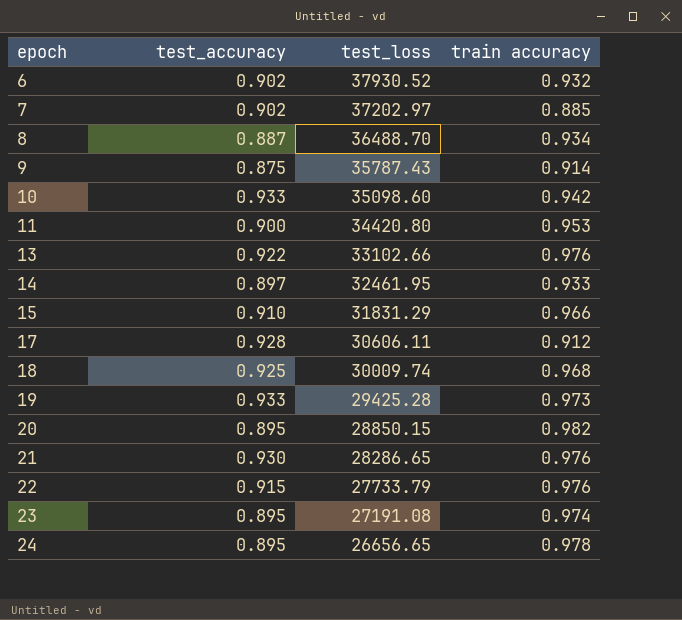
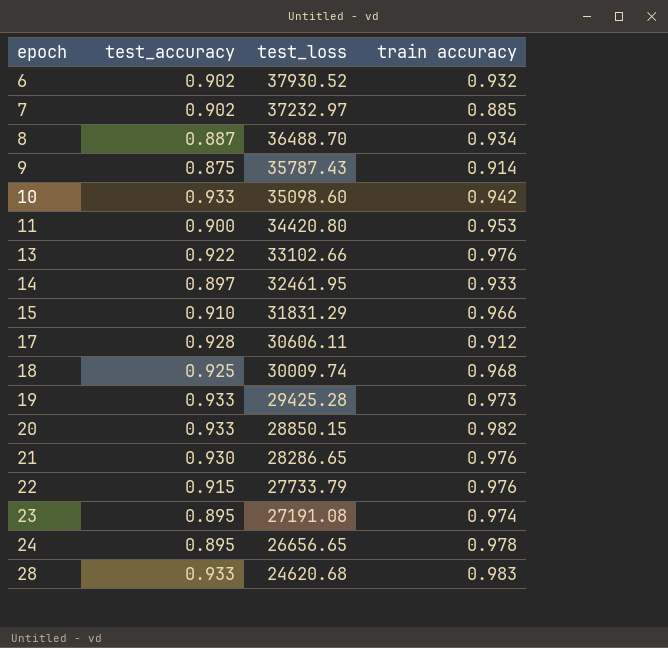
7 | test_loss: 37202.97 -> 37232.97
20 | test_accuracy: 0.895 -> 0.933
row 28: none -> 0.933 | 24620.68 | 0.983

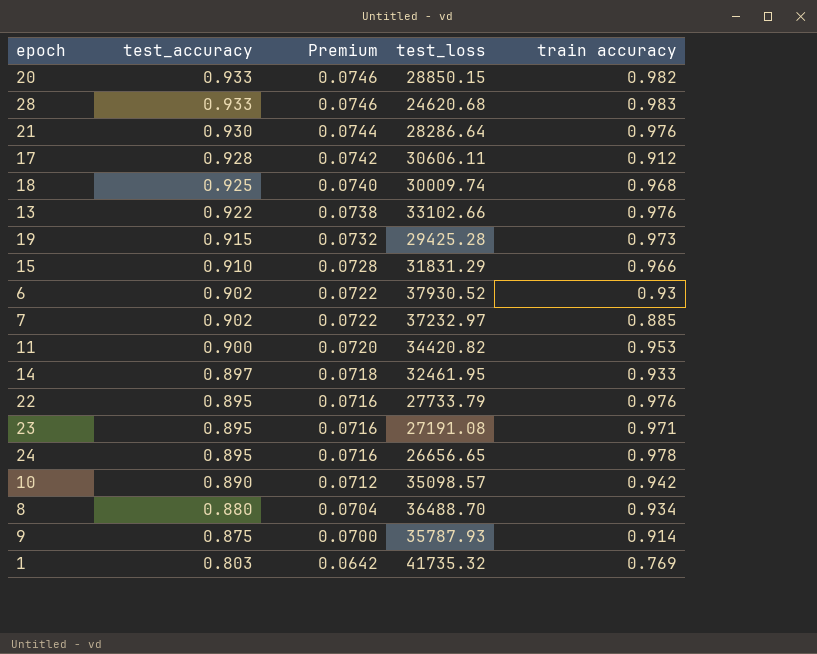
row order: epoch ascending -> test_accuracy descending
column Premium | formula: none -> [test_accuracy] * 0.08
21 | test_loss: 28286.65 -> 28286.64
19 | test_accuracy: 0.933 -> 0.915
6 | train accuracy: 0.932 -> 0.93
11 | test_loss: 34420.80 -> 34420.82
22 | test_accuracy: 0.915 -> 0.895
23 | train accuracy: 0.974 -> 0.971
10 | test_accuracy: 0.933 -> 0.890
10 | test_loss: 35098.60 -> 35098.57
8 | test_accuracy: 0.887 -> 0.880
9 | test_loss: 35787.43 -> 35787.93
row 1: none -> 0.803 | 0.0642 | 41735.32 | 0.769

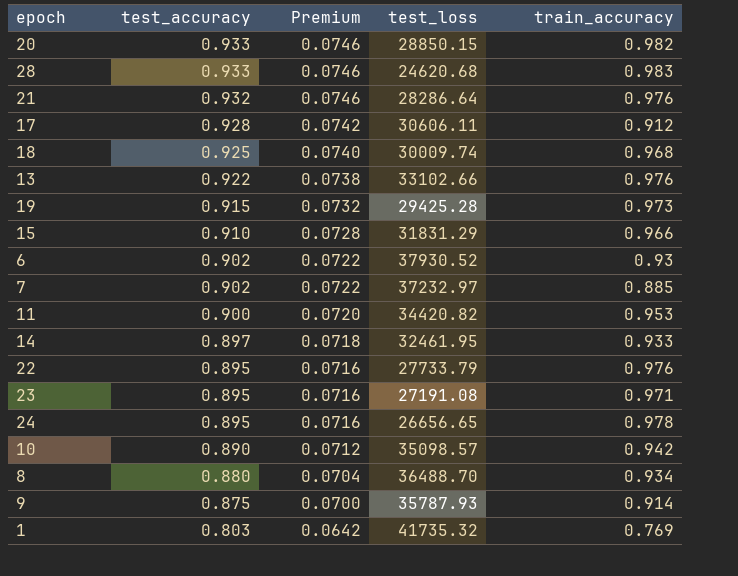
column name: train accuracy -> train_accuracy
21 | test_accuracy: 0.930 -> 0.932
21 | Premium: 0.0744 -> 0.0746

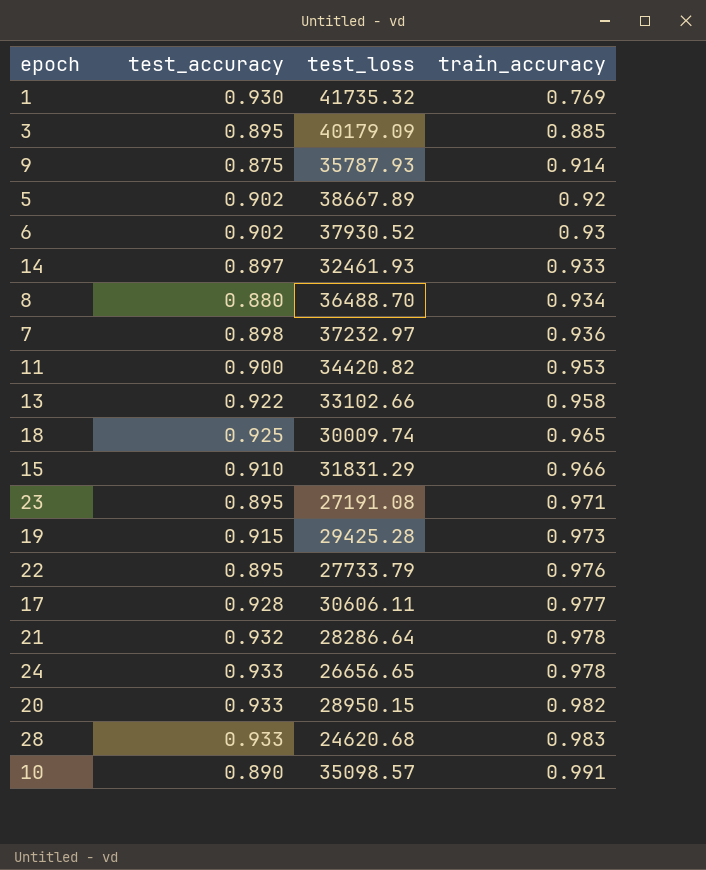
row order: test_accuracy descending -> train_accuracy ascending
column Premium | formula: [test_accuracy] * 0.08 -> none
1 | test_accuracy: 0.803 -> 0.930
row 3: none -> 0.895 | 40179.09 | 0.885
row 5: none -> 0.902 | 38667.89 | 0.92
14 | test_loss: 32461.95 -> 32461.93
7 | test_accuracy: 0.902 -> 0.898
7 | train_accuracy: 0.885 -> 0.936
13 | train_accuracy: 0.976 -> 0.958
18 | train_accuracy: 0.968 -> 0.965
17 | train_accuracy: 0.912 -> 0.977
21 | train_accuracy: 0.976 -> 0.978
24 | test_accuracy: 0.895 -> 0.933
20 | test_loss: 28850.15 -> 28950.15
10 | train_accuracy: 0.942 -> 0.991

